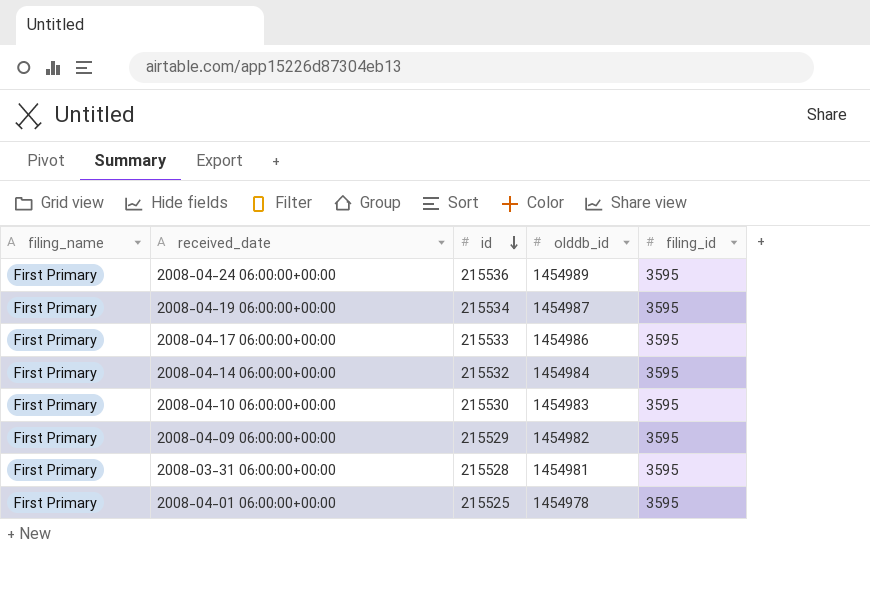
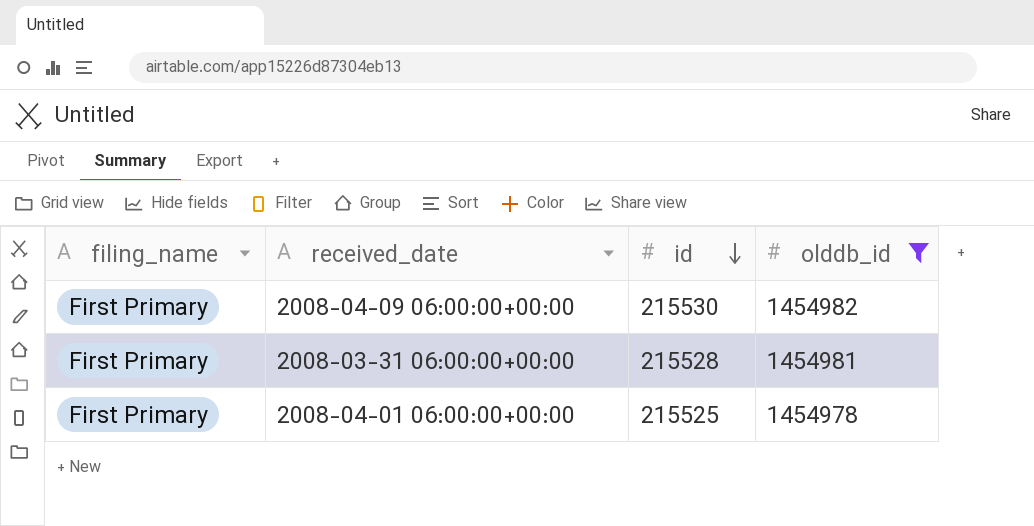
filter: none -> olddb_id <= 1454982
column filing_id | position: 5 -> none
2008-04-09 06:00:00+00:00 | id: 215529 -> 215530

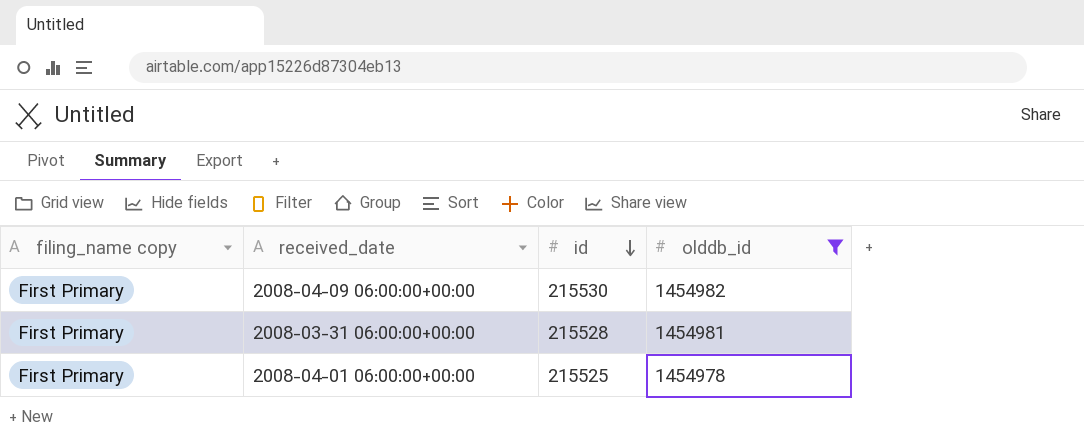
column name: filing_name -> filing_name copy

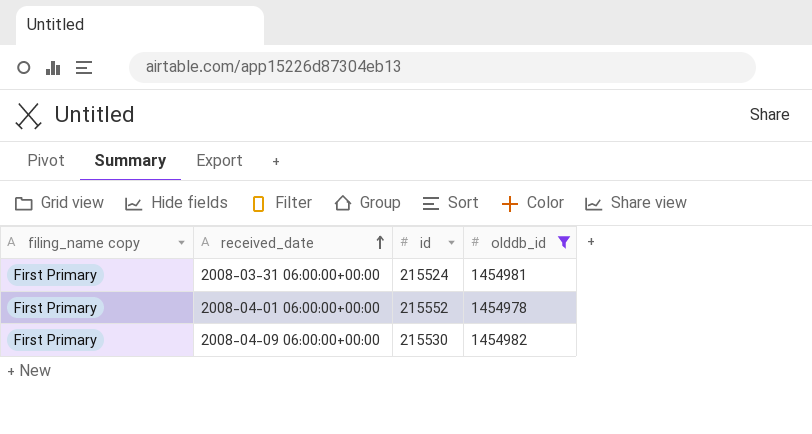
row order: id descending -> received_date ascending
2008-03-31 06:00:00+00:00 | id: 215528 -> 215524
2008-04-01 06:00:00+00:00 | id: 215525 -> 215552

